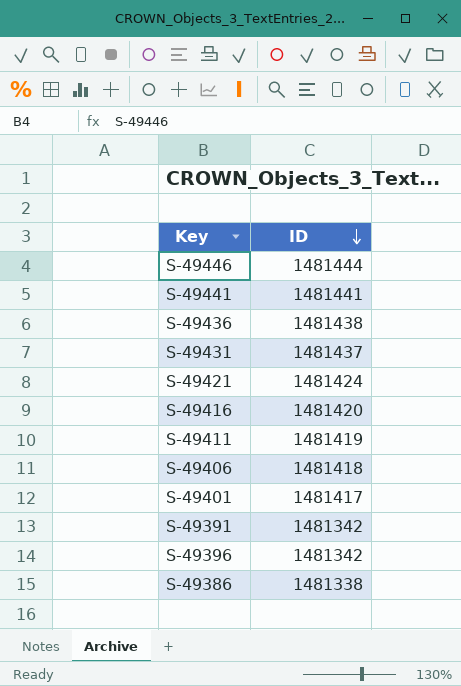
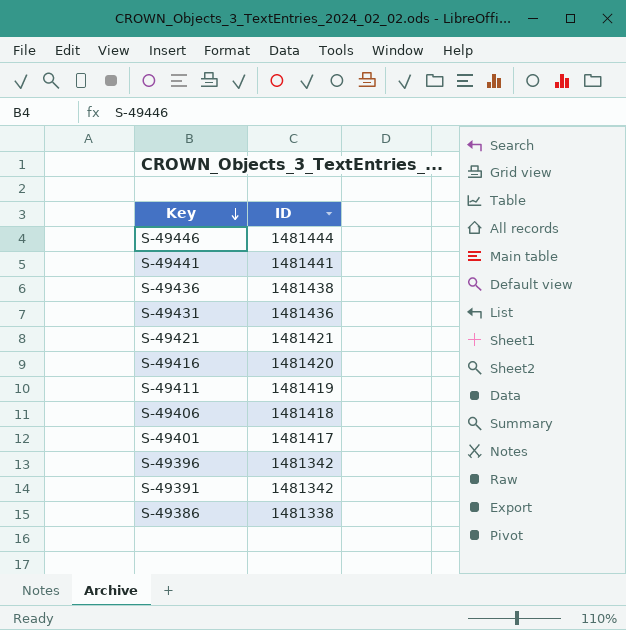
row order: ID descending -> Key descending
S-49431 | ID: 1481437 -> 1481436
S-49421 | ID: 1481424 -> 1481421

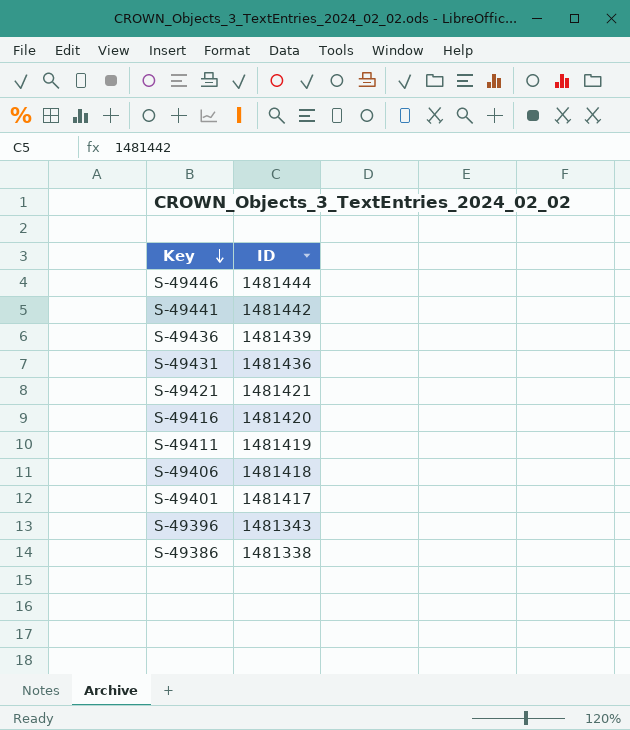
row S-49391: 1481342 -> none
S-49441 | ID: 1481441 -> 1481442
S-49436 | ID: 1481438 -> 1481439
S-49396 | ID: 1481342 -> 1481343

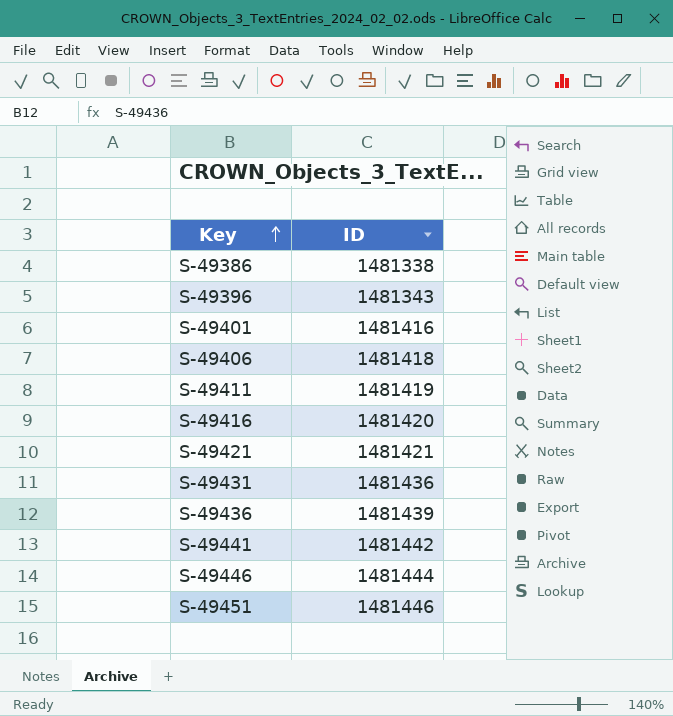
row order: Key descending -> Key ascending
S-49401 | ID: 1481417 -> 1481416
row S-49451: none -> 1481446

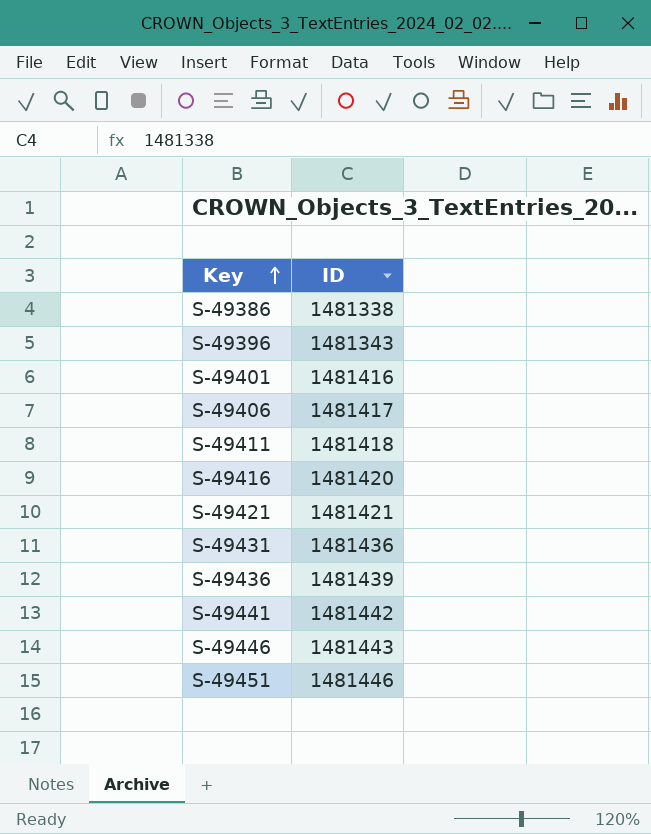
S-49406 | ID: 1481418 -> 1481417
S-49411 | ID: 1481419 -> 1481418
S-49446 | ID: 1481444 -> 1481443

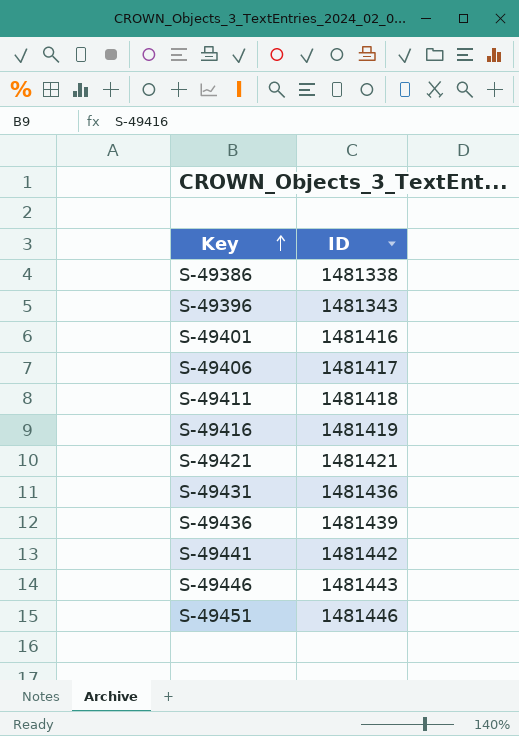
S-49416 | ID: 1481420 -> 1481419

